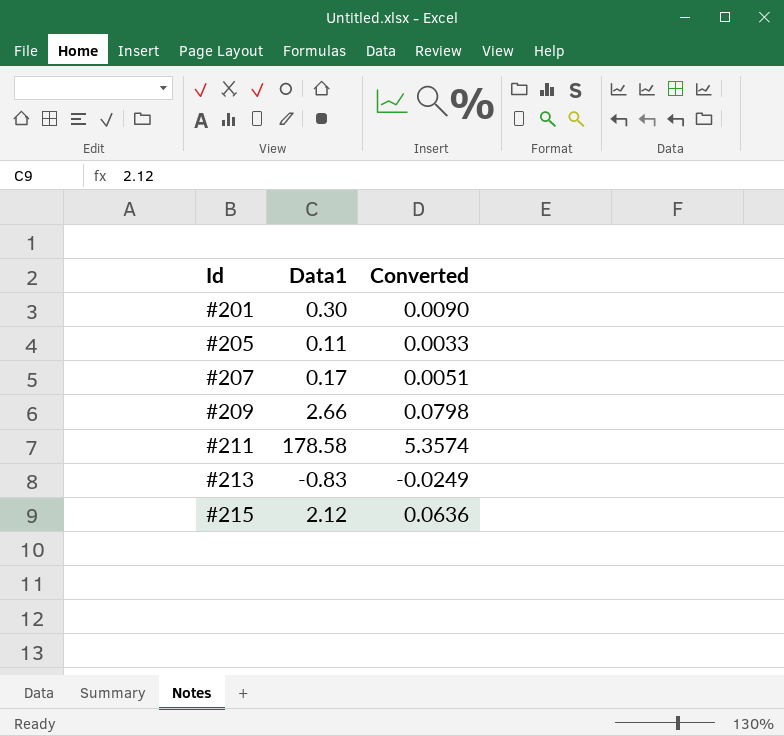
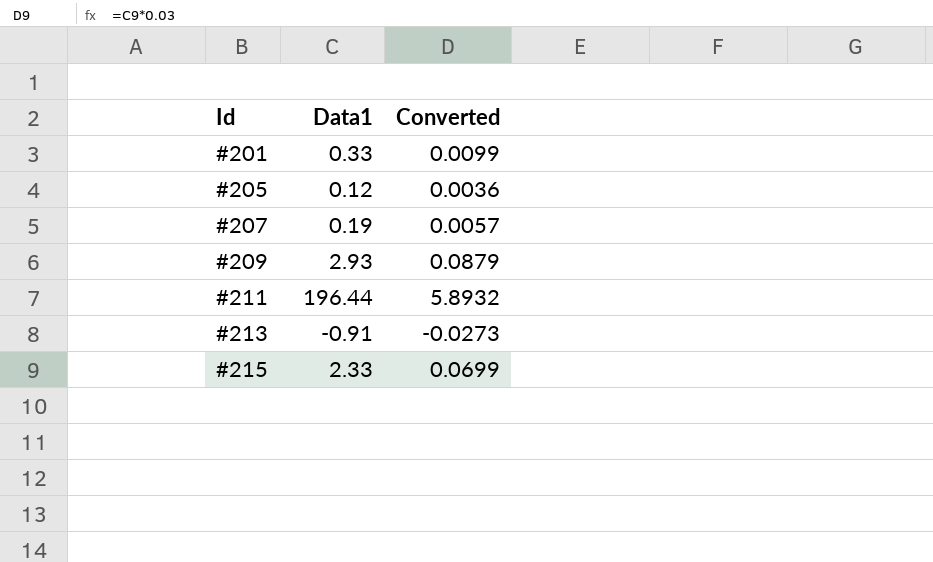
#201 | Data1: 0.30 -> 0.33
#201 | Converted: 0.0090 -> 0.0099
#205 | Data1: 0.11 -> 0.12
#205 | Converted: 0.0033 -> 0.0036
#207 | Data1: 0.17 -> 0.19
#207 | Converted: 0.0051 -> 0.0057
#209 | Data1: 2.66 -> 2.93
#209 | Converted: 0.0798 -> 0.0879
#211 | Data1: 178.58 -> 196.44
#211 | Converted: 5.3574 -> 5.8932
#213 | Data1: -0.83 -> -0.91
#213 | Converted: -0.0249 -> -0.0273
#215 | Data1: 2.12 -> 2.33
#215 | Converted: 0.0636 -> 0.0699

